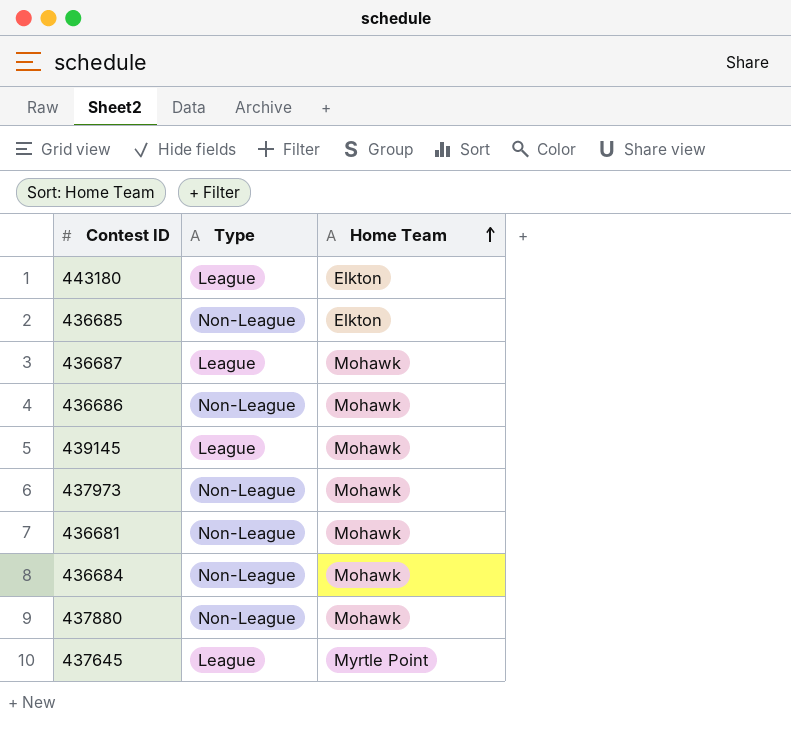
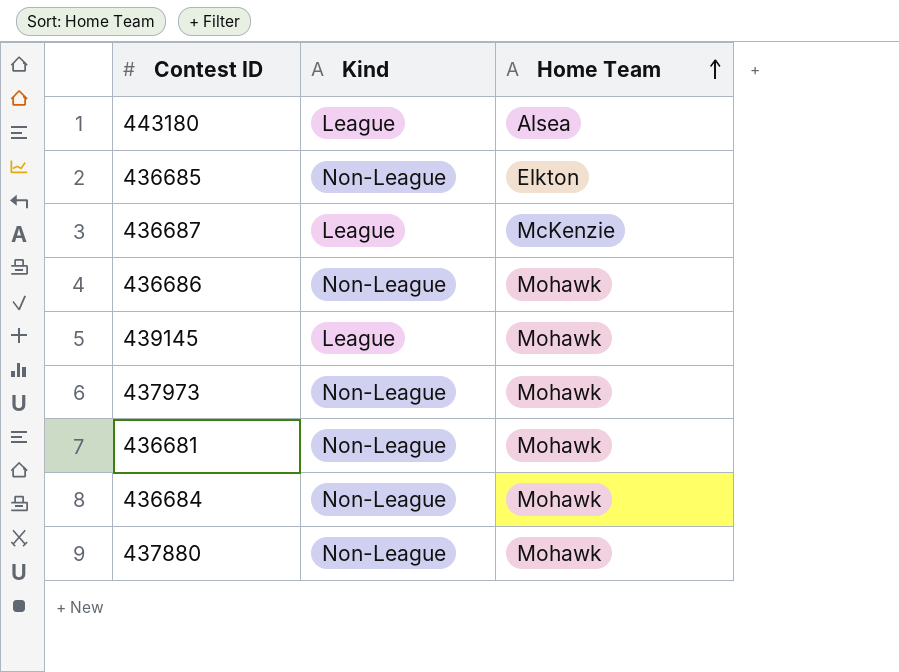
column name: Type -> Kind
row 437645: League | Myrtle Point -> none
443180 | Home Team: Elkton -> Alsea
436687 | Home Team: Mohawk -> McKenzie

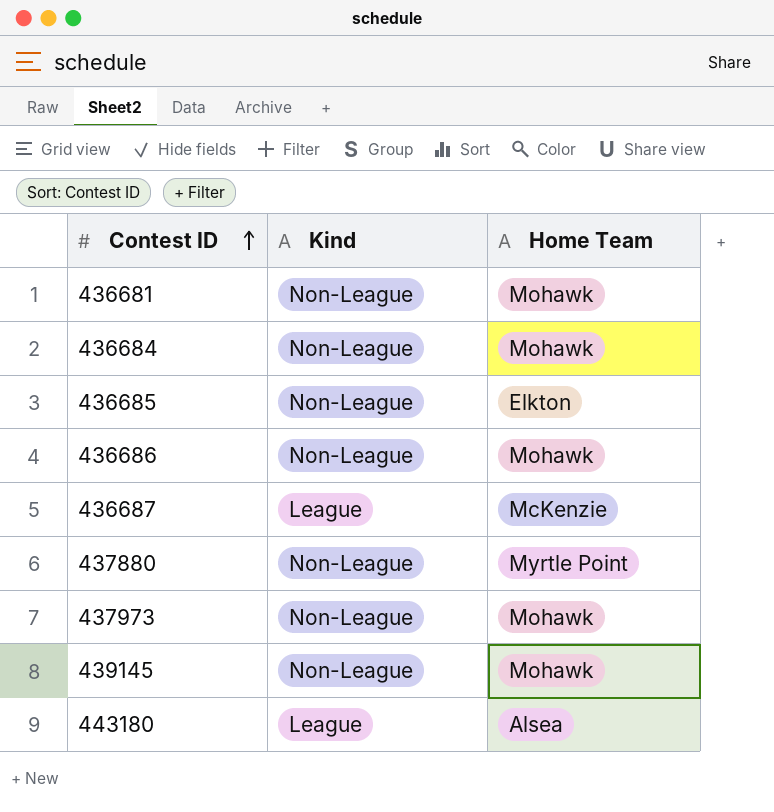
row order: Home Team ascending -> Contest ID ascending
437880 | Home Team: Mohawk -> Myrtle Point
439145 | Kind: League -> Non-League

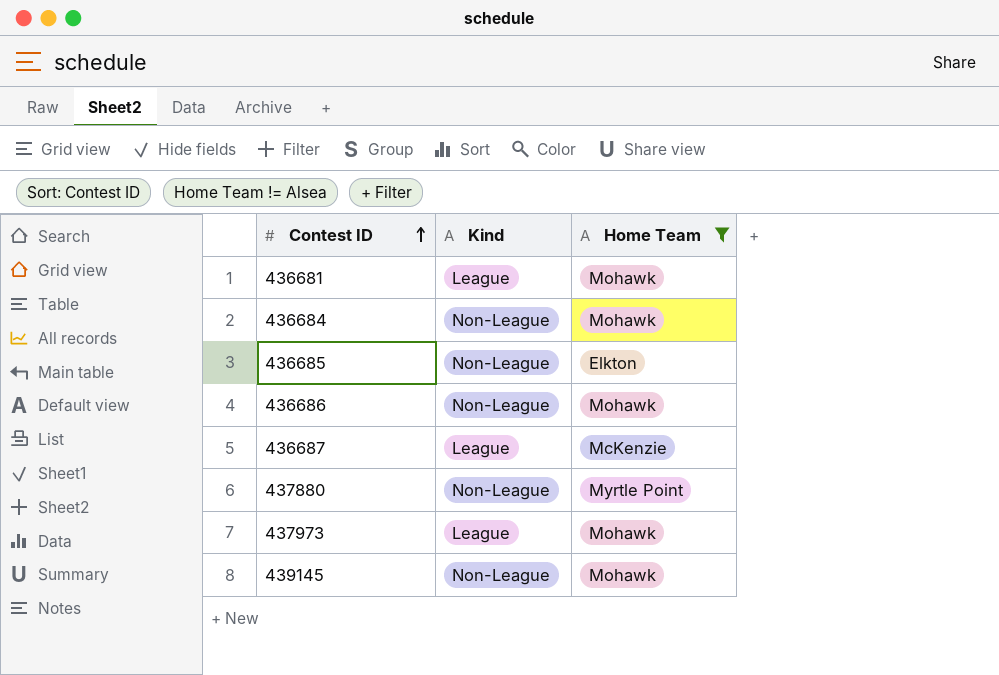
filter: none -> Home Team != Alsea
436681 | Kind: Non-League -> League
437973 | Kind: Non-League -> League

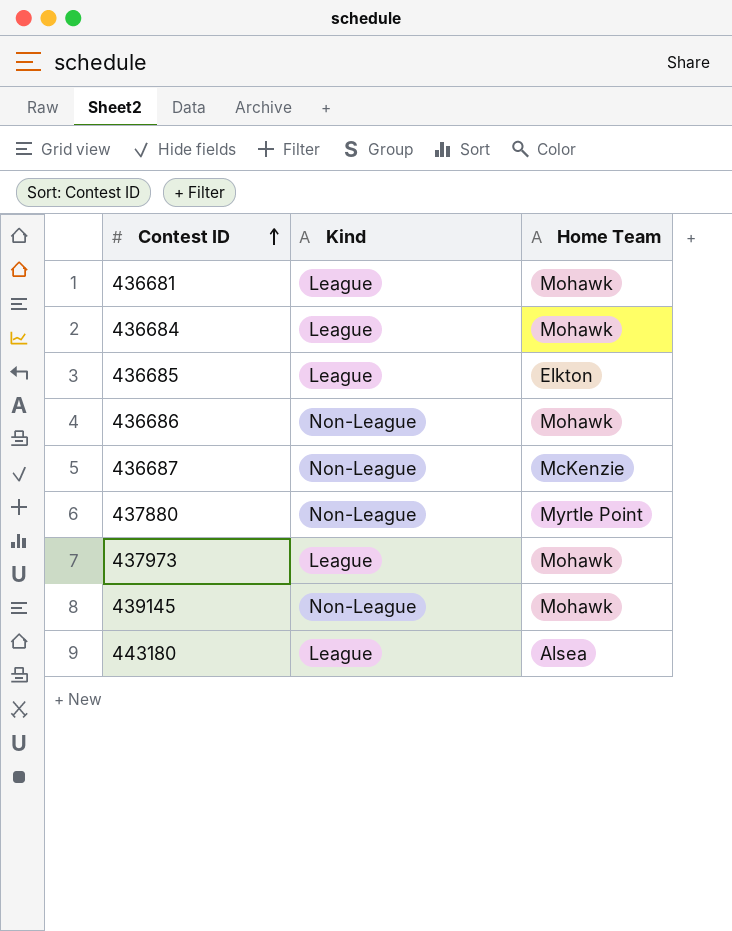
filter: Home Team != Alsea -> none
436684 | Kind: Non-League -> League
436685 | Kind: Non-League -> League
436687 | Kind: League -> Non-League

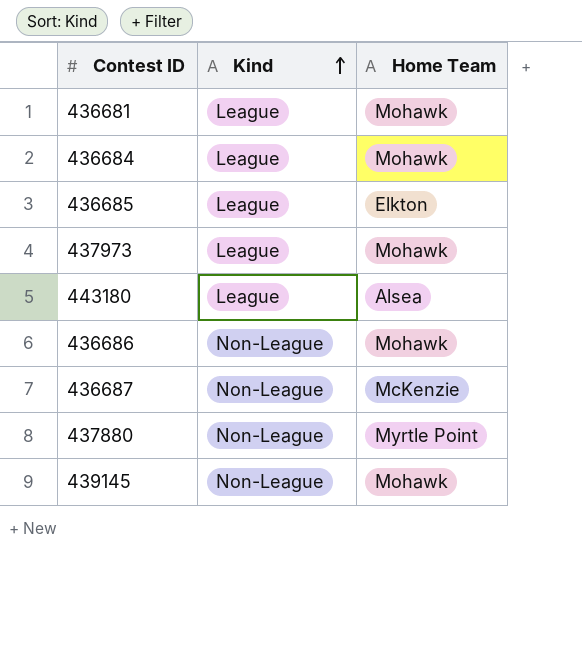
row order: Contest ID ascending -> Kind ascending

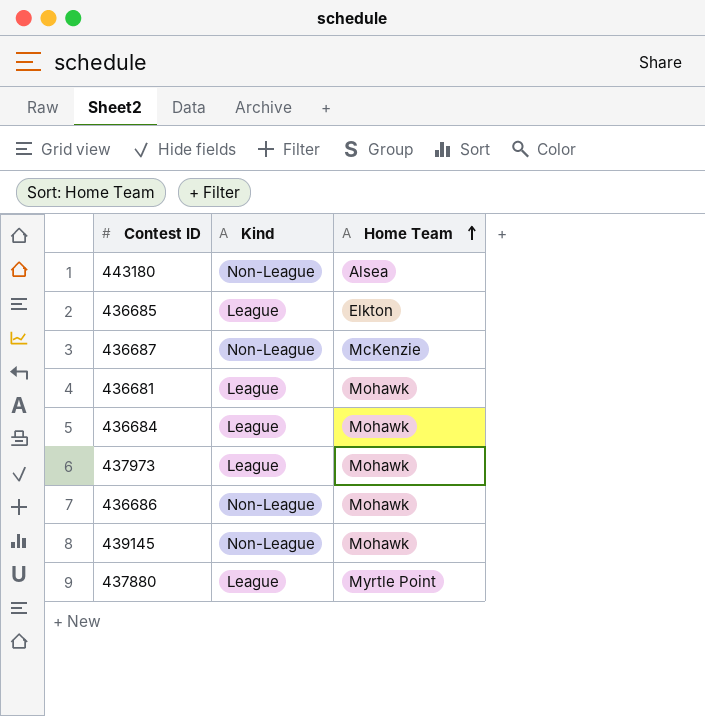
row order: Kind ascending -> Home Team ascending
443180 | Kind: League -> Non-League
437880 | Kind: Non-League -> League

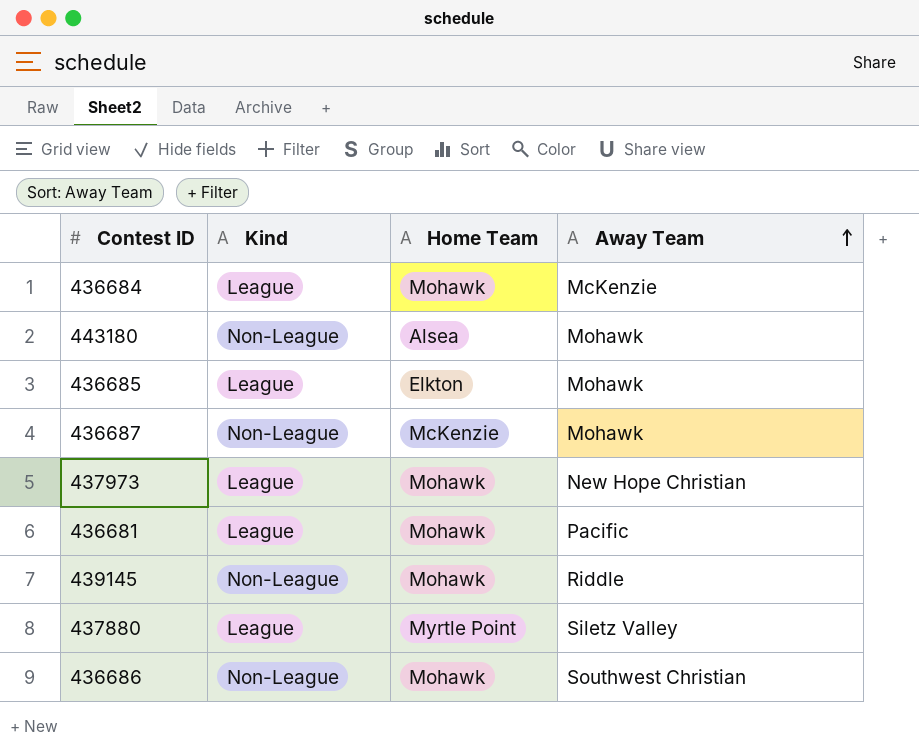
row order: Home Team ascending -> Away Team ascending
column Away Team | position: none -> 4

